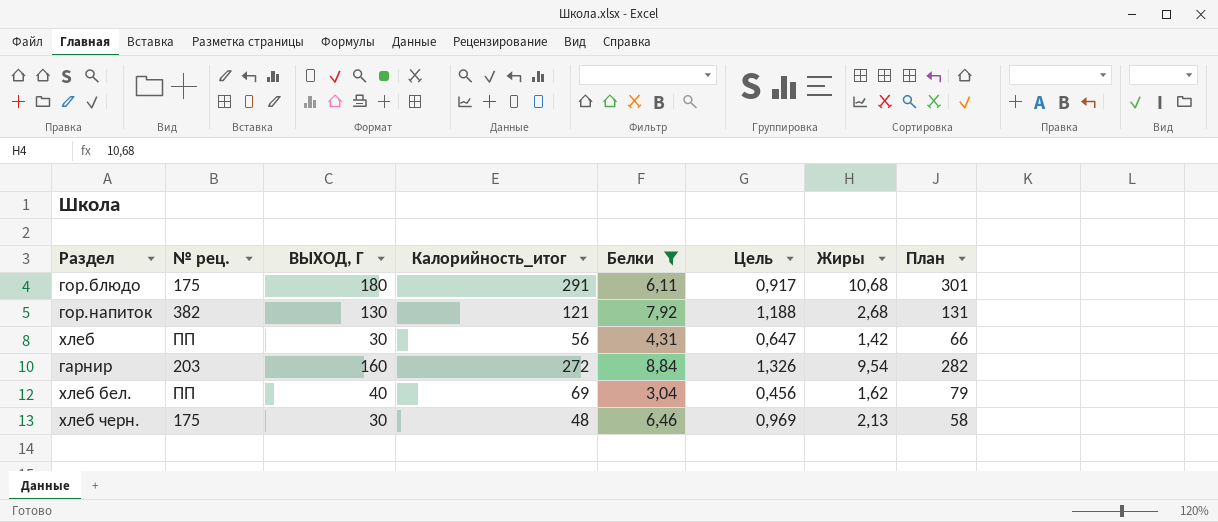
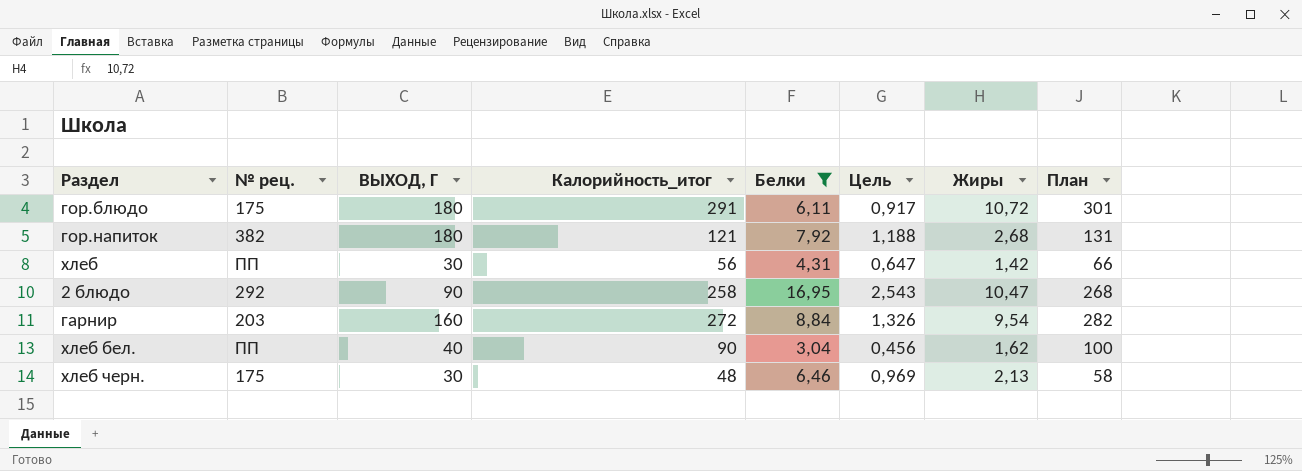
гор.блюдо | Жиры: 10,68 -> 10,72
гор.напиток | ВЫХОД, Г: 130 -> 180
row 2 блюдо: none -> 292 | 90 | 258 | 16,95 | 2,543 | 10,47 | 268
хлеб бел. | Калорийность_итог: 69 -> 90
хлеб бел. | План: 79 -> 100

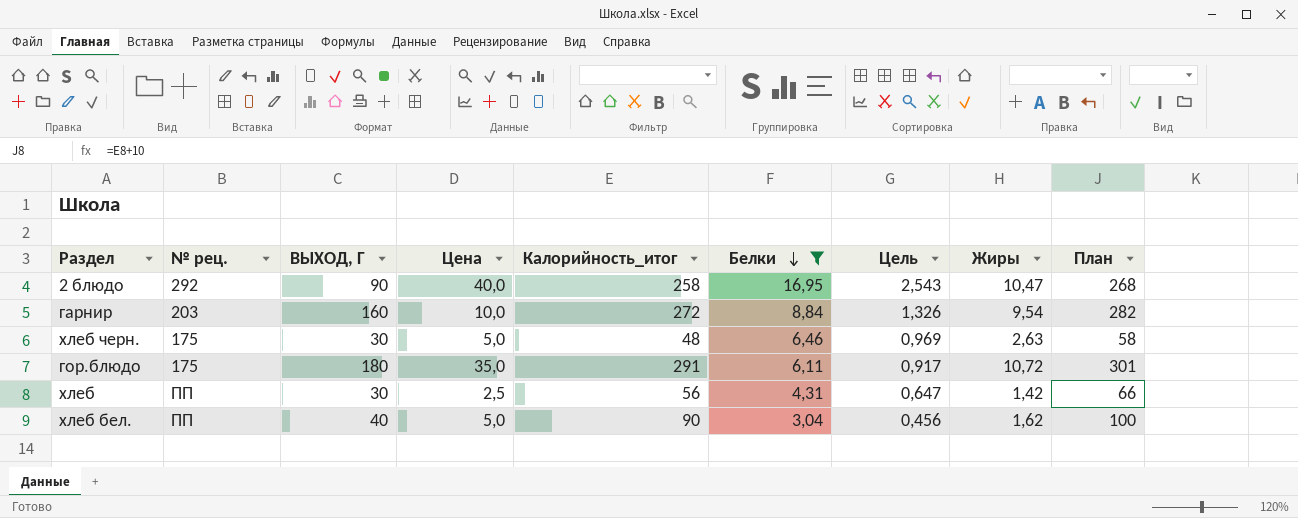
row order: none -> Белки descending
column Цена | position: none -> 4
row гор.напиток: 382 | 180 | 121 | 7,92 | 1,188 | 2,68 | 131 -> none
хлеб черн. | Жиры: 2,13 -> 2,63

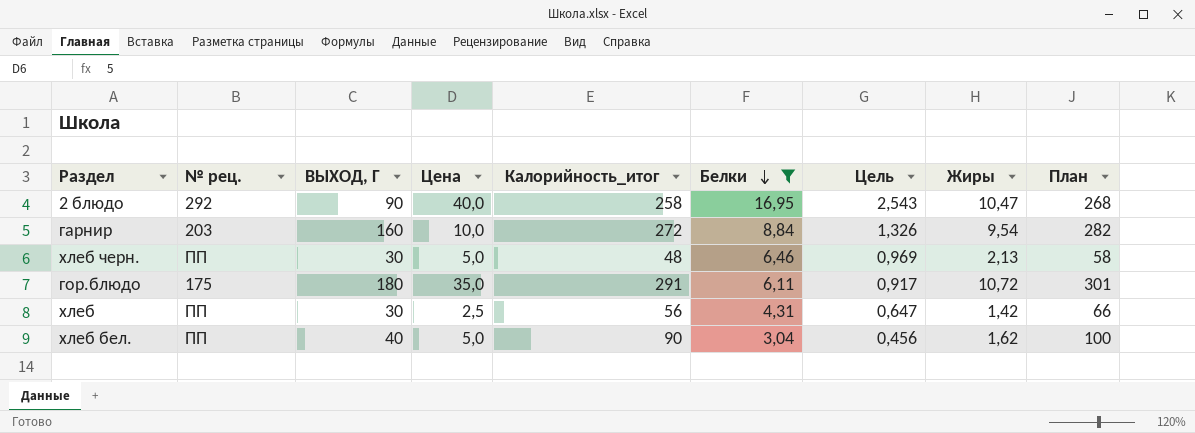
хлеб черн. | № рец.: 175 -> ПП
хлеб черн. | Жиры: 2,63 -> 2,13

